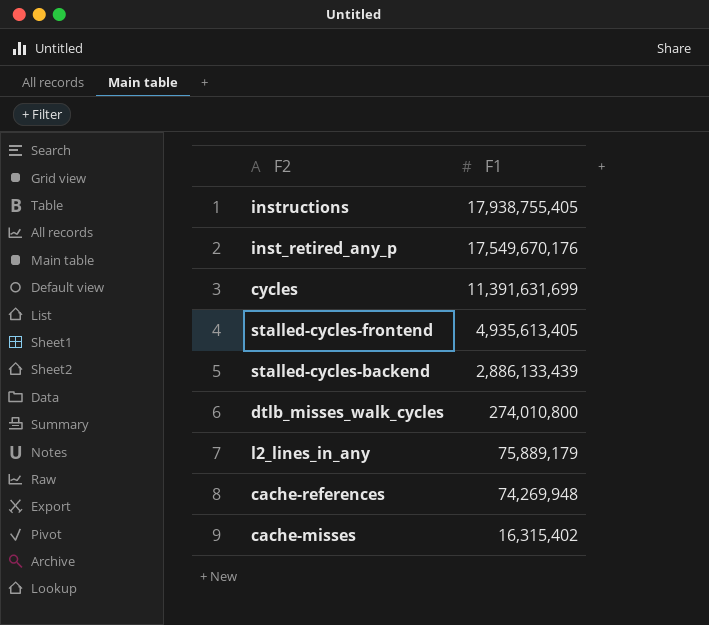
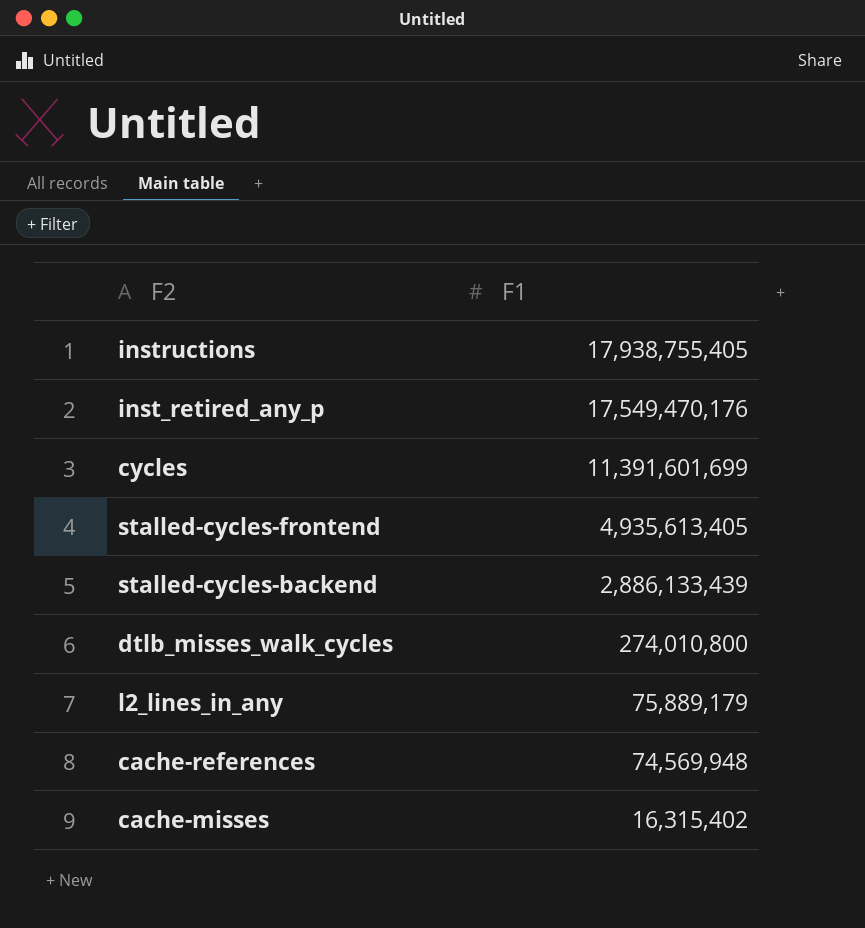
inst_retired_any_p | F1: 17,549,670,176 -> 17,549,470,176
cycles | F1: 11,391,631,699 -> 11,391,601,699
cache-references | F1: 74,269,948 -> 74,569,948

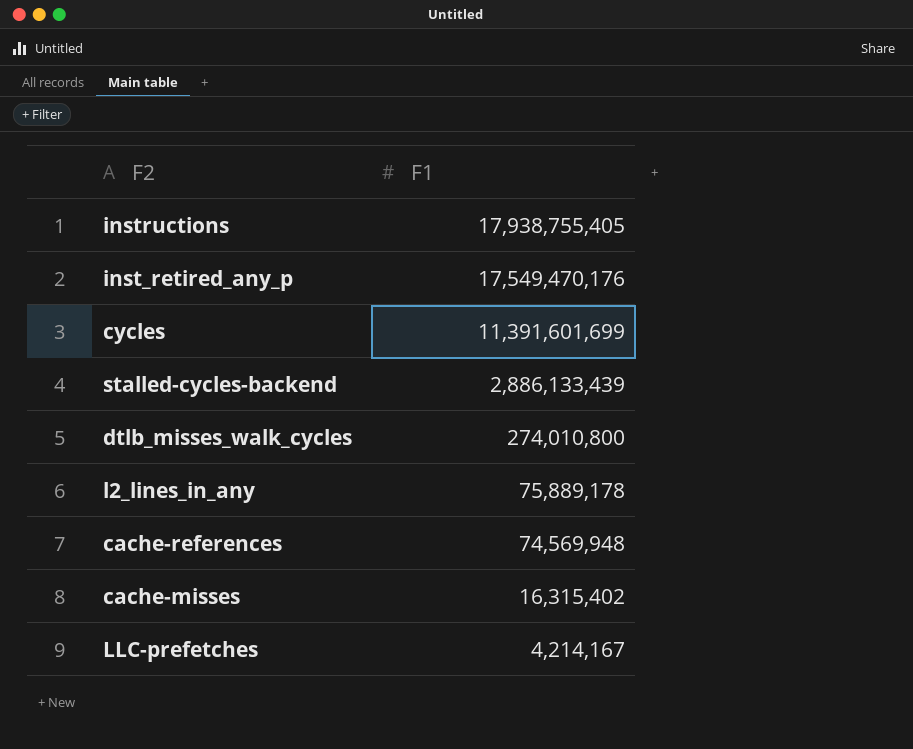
row stalled-cycles-frontend: 4,935,613,405 -> none
l2_lines_in_any | F1: 75,889,179 -> 75,889,178
row LLC-prefetches: none -> 4,214,167

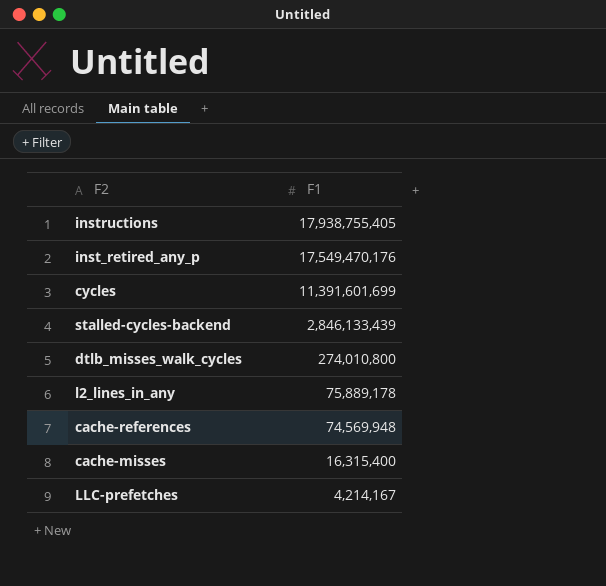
stalled-cycles-backend | F1: 2,886,133,439 -> 2,846,133,439
cache-misses | F1: 16,315,402 -> 16,315,400

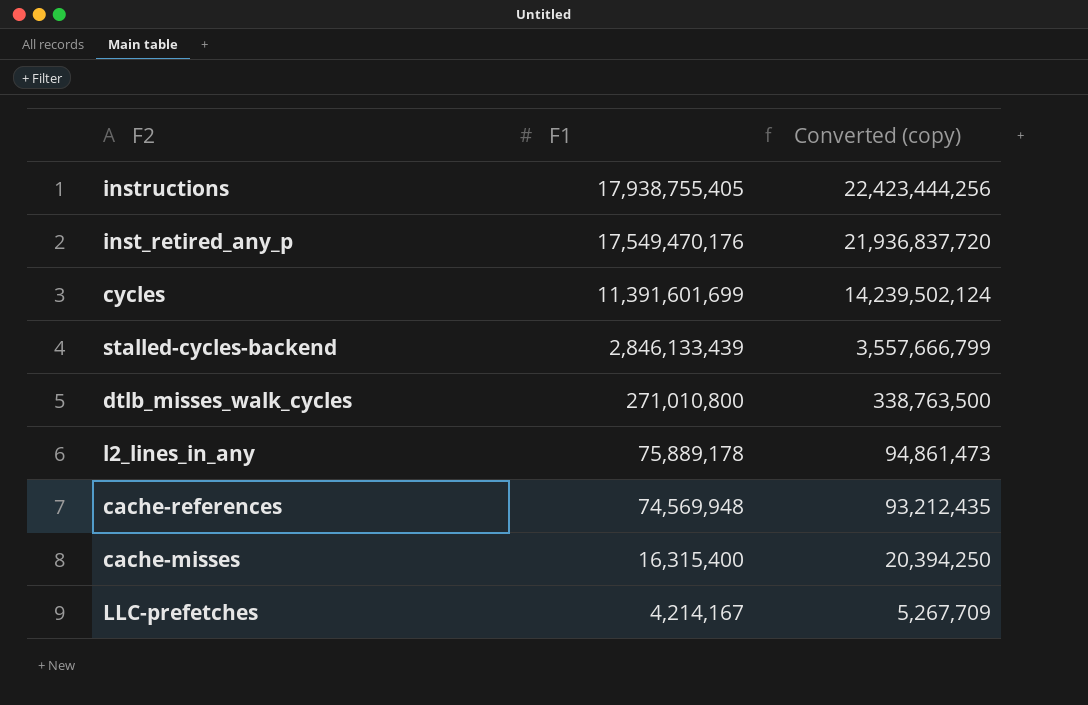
column Converted (copy) | formula: none -> [F1] * 1.25
dtlb_misses_walk_cycles | F1: 274,010,800 -> 271,010,800

